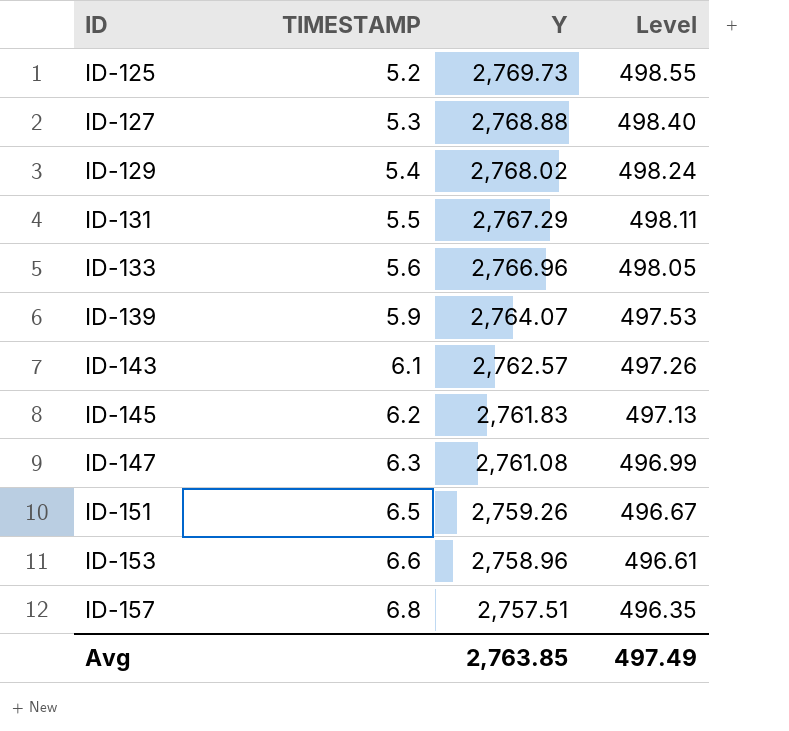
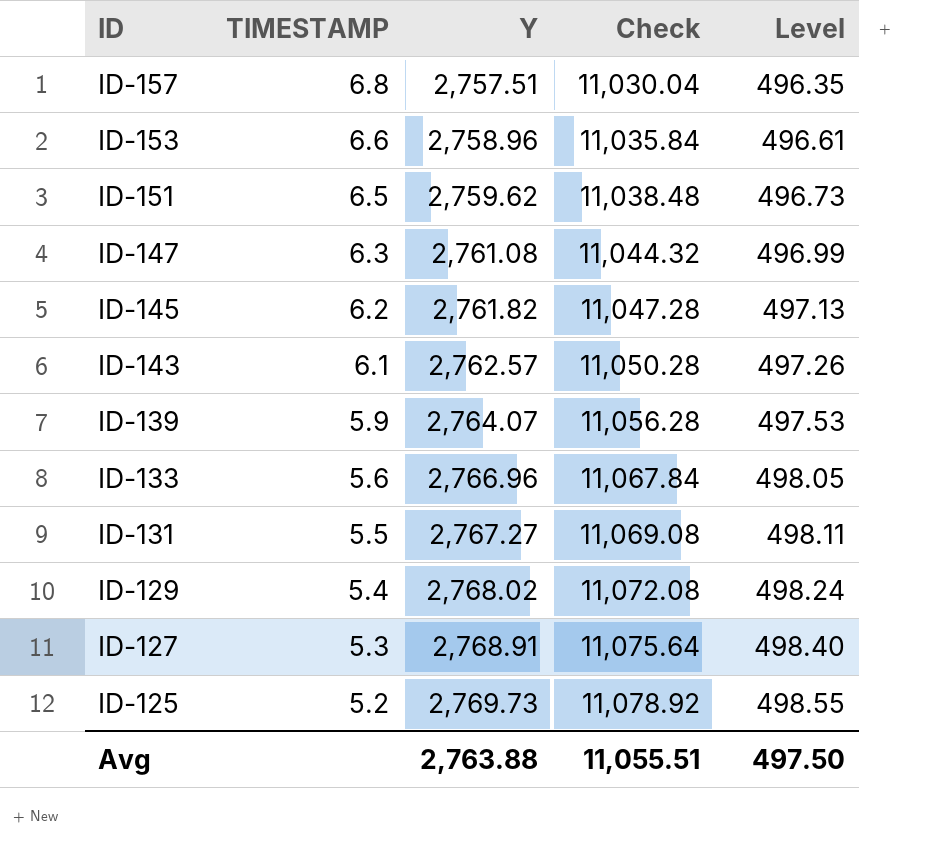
row order: ID ascending -> ID descending
column Check | formula: none -> [Y] * 4
ID-151 | Y: 2,759.26 -> 2,759.62
ID-151 | Level: 496.67 -> 496.73
ID-145 | Y: 2,761.83 -> 2,761.82
ID-131 | Y: 2,767.29 -> 2,767.27
ID-127 | Y: 2,768.88 -> 2,768.91
Avg | Y: 2,763.85 -> 2,763.88
Avg | Level: 497.49 -> 497.50

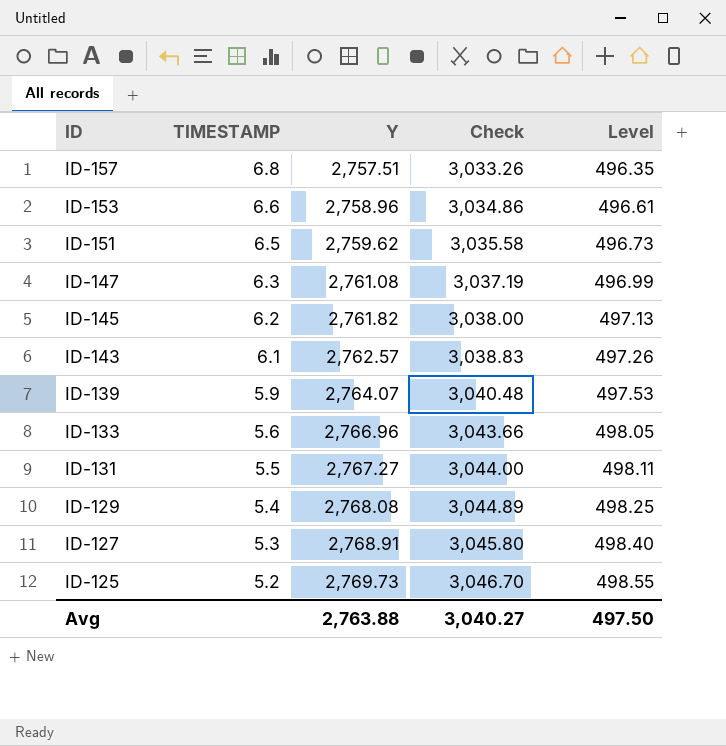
column Check | formula: [Y] * 4 -> [Y] * 1.1
ID-129 | Y: 2,768.02 -> 2,768.08
ID-129 | Level: 498.24 -> 498.25
Avg | Check: 11,055.51 -> 3,040.27

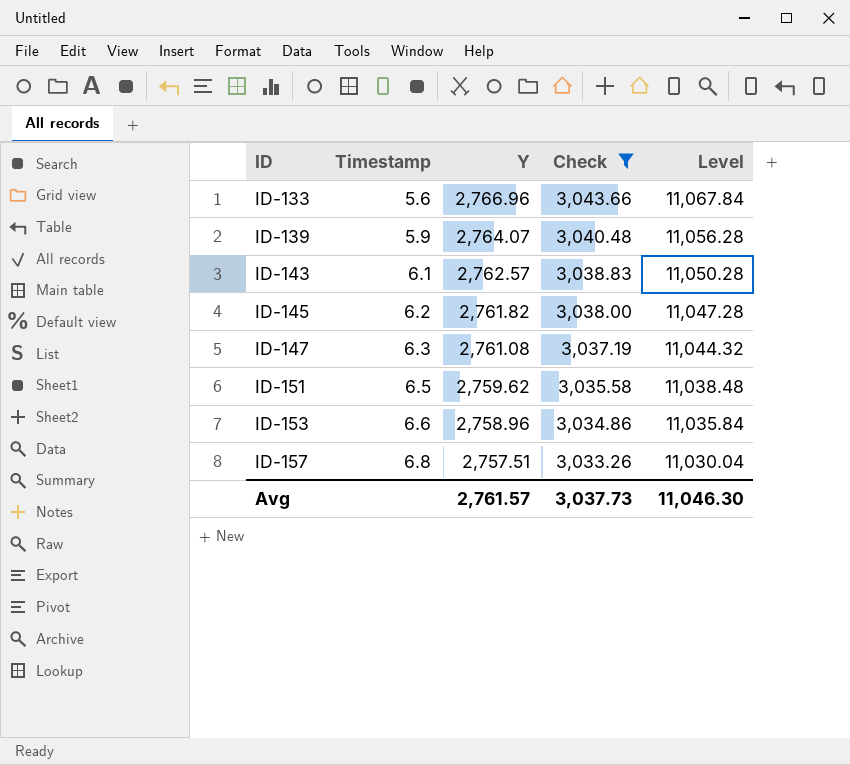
filter: none -> Check <= 3,043.66
row order: ID descending -> ID ascending
column name: TIMESTAMP -> Timestamp
column Level | formula: [Y] * 0.18 -> [Y] * 4
Avg | Y: 2,763.88 -> 2,761.57
Avg | Check: 3,040.27 -> 3,037.73
Avg | Level: 497.50 -> 11,046.30

